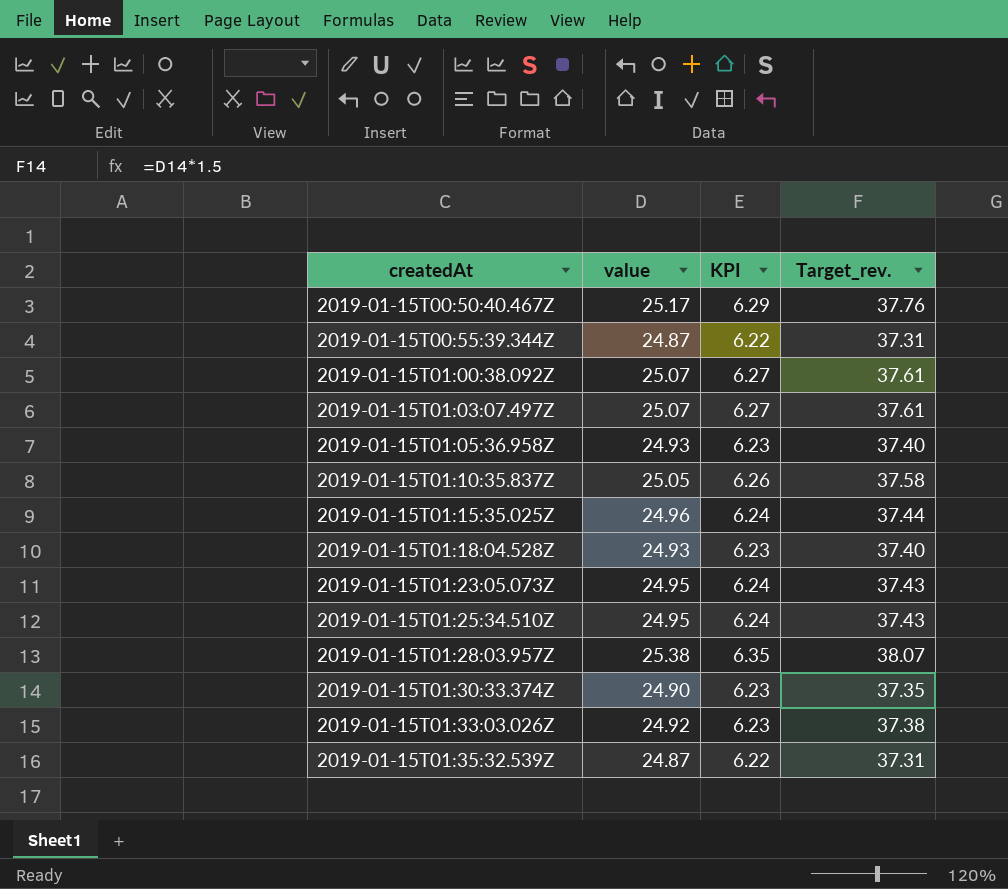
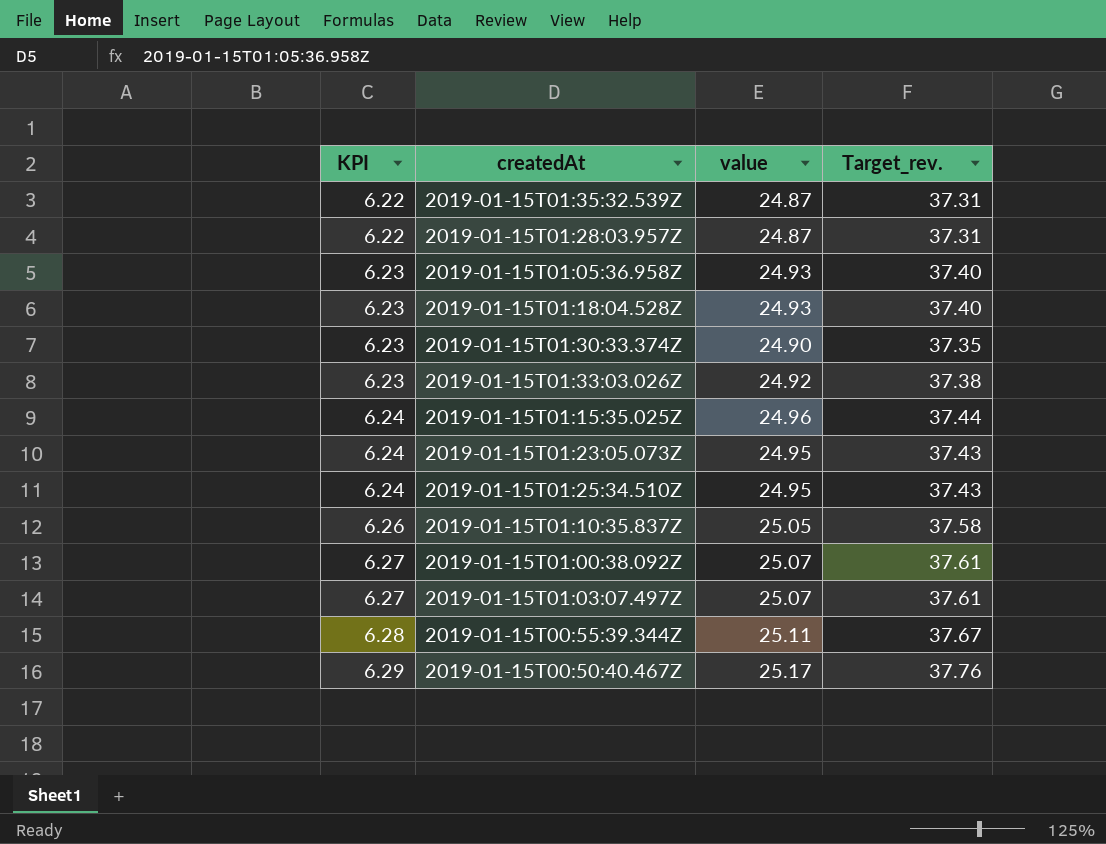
row order: createdAt ascending -> KPI ascending
column KPI | position: 3 -> 1
2019-01-15T01:28:03.957Z | KPI: 6.35 -> 6.22
2019-01-15T01:28:03.957Z | value: 25.38 -> 24.87
2019-01-15T01:28:03.957Z | Target_rev.: 38.07 -> 37.31
2019-01-15T00:55:39.344Z | KPI: 6.22 -> 6.28
2019-01-15T00:55:39.344Z | value: 24.87 -> 25.11
2019-01-15T00:55:39.344Z | Target_rev.: 37.31 -> 37.67

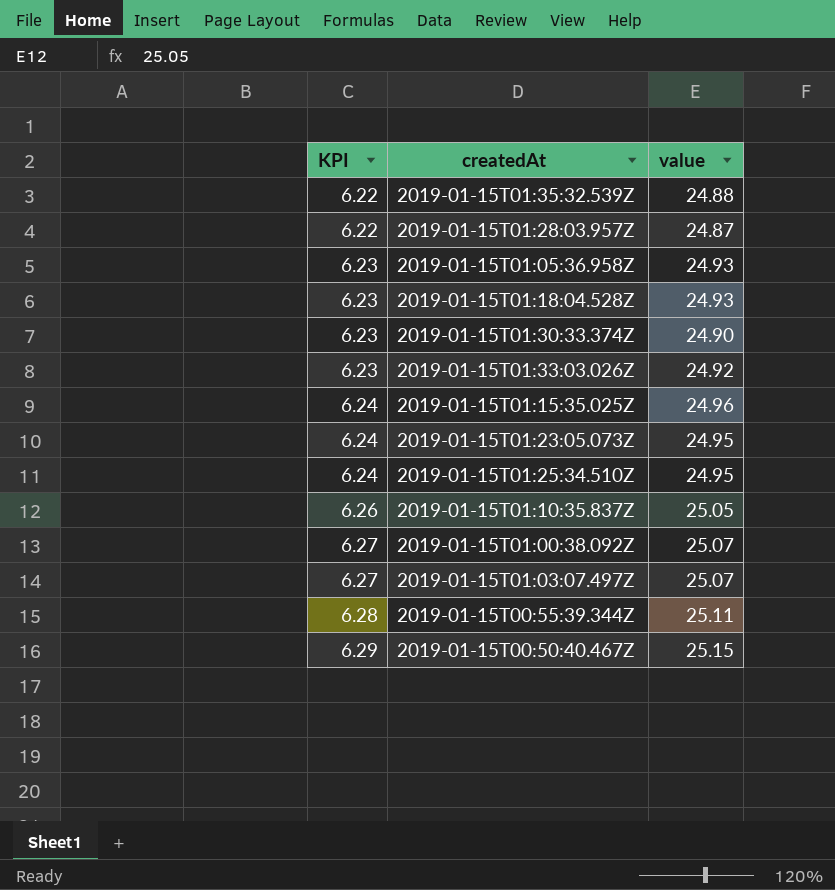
column Target_rev. | formula: [value] * 1.5 -> none
2019-01-15T01:35:32.539Z | value: 24.87 -> 24.88
2019-01-15T00:50:40.467Z | value: 25.17 -> 25.15

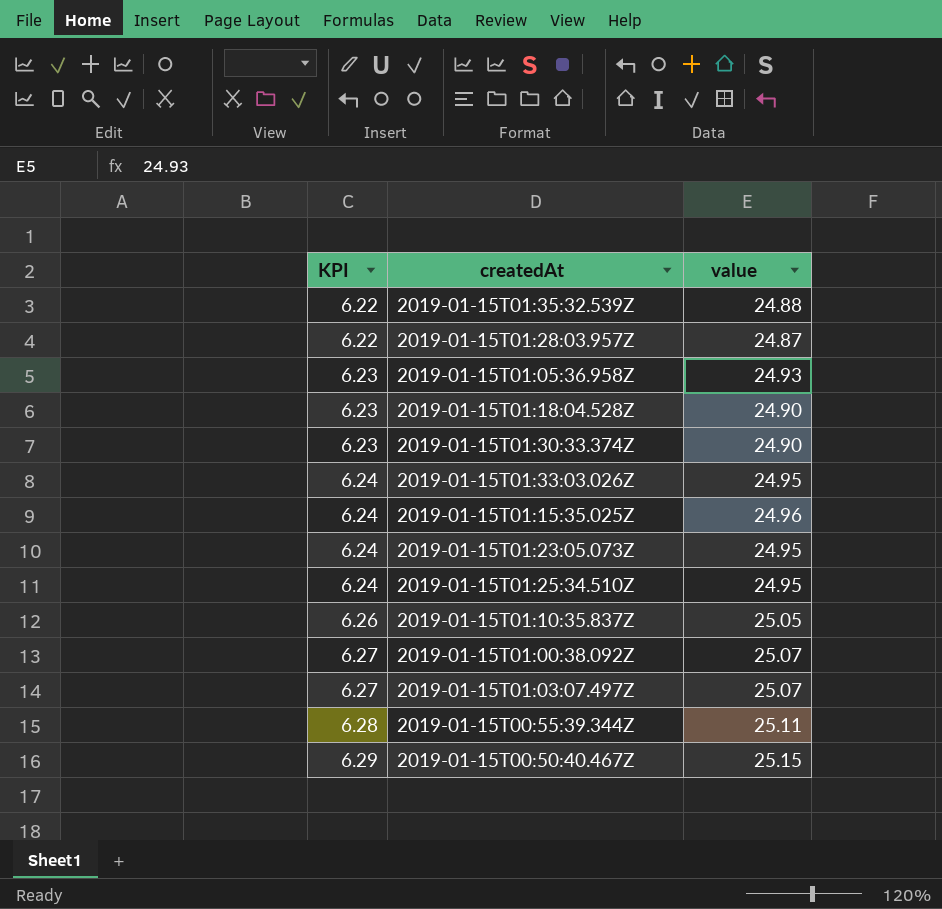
2019-01-15T01:18:04.528Z | value: 24.93 -> 24.90
2019-01-15T01:33:03.026Z | KPI: 6.23 -> 6.24
2019-01-15T01:33:03.026Z | value: 24.92 -> 24.95

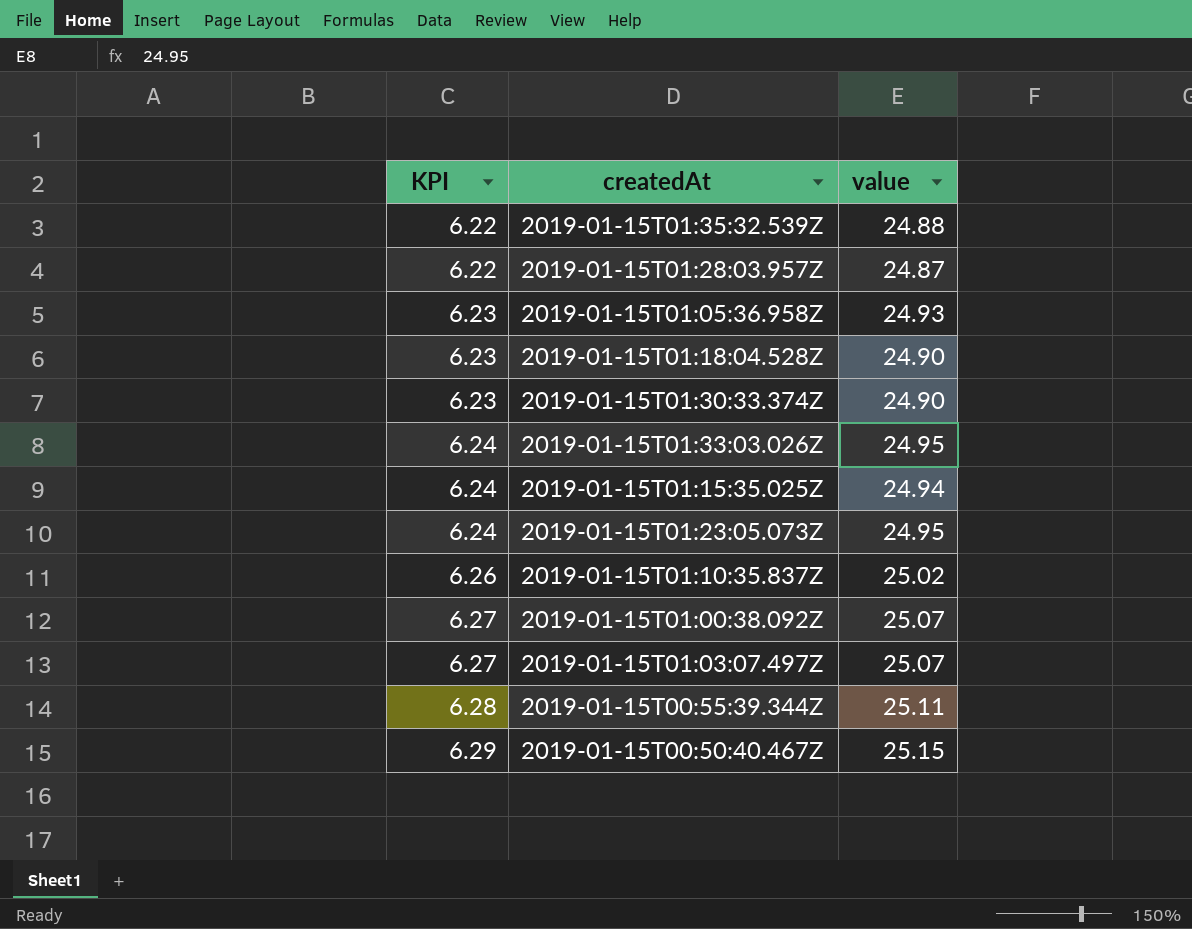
row 2019-01-15T01:25:34.510Z: 6.24 | 24.95 -> none
2019-01-15T01:15:35.025Z | value: 24.96 -> 24.94
2019-01-15T01:10:35.837Z | value: 25.05 -> 25.02

